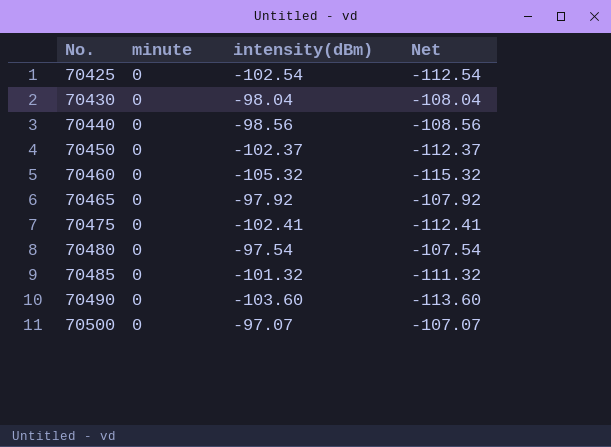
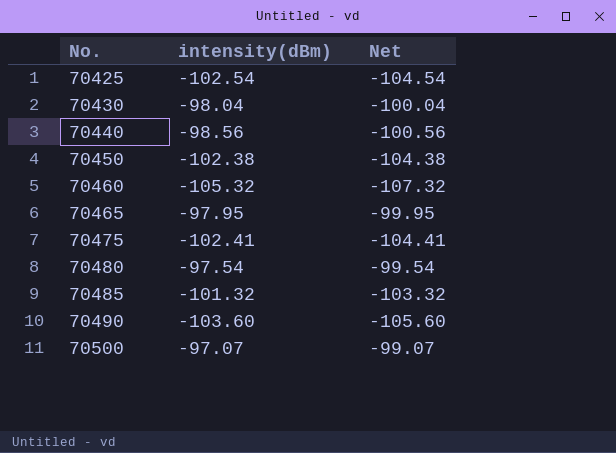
column minute | position: 2 -> none
column Net | formula: [intensity(dBm)] - 10 -> [intensity(dBm)] - 2
70450 | intensity(dBm): -102.37 -> -102.38
70465 | intensity(dBm): -97.92 -> -97.95

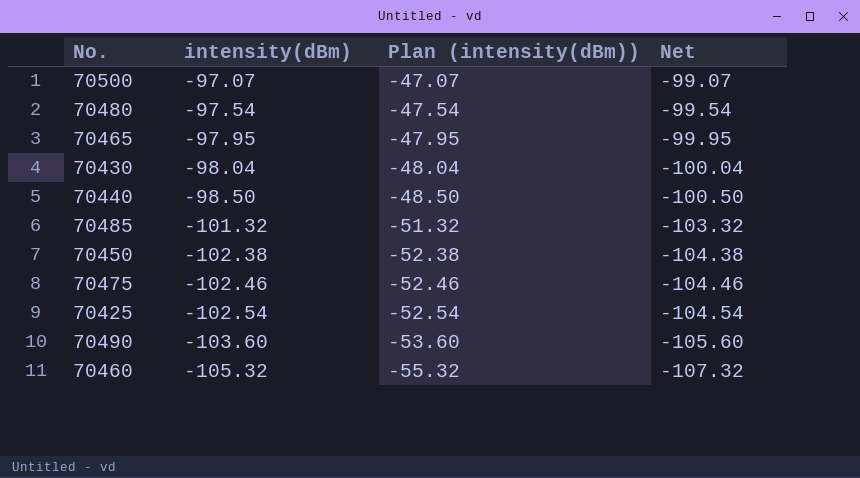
row order: No. ascending -> intensity(dBm) descending
column Plan (intensity(dBm)) | formula: none -> [intensity(dBm)] + 50
70440 | intensity(dBm): -98.56 -> -98.50
70440 | Net: -100.56 -> -100.50
70475 | intensity(dBm): -102.41 -> -102.46
70475 | Net: -104.41 -> -104.46

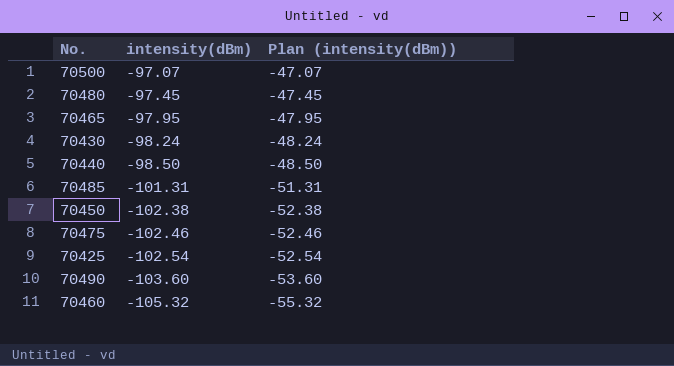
column Net | formula: [intensity(dBm)] - 2 -> none
70480 | intensity(dBm): -97.54 -> -97.45
70480 | Plan (intensity(dBm)): -47.54 -> -47.45
70430 | intensity(dBm): -98.04 -> -98.24
70430 | Plan (intensity(dBm)): -48.04 -> -48.24
70485 | intensity(dBm): -101.32 -> -101.31
70485 | Plan (intensity(dBm)): -51.32 -> -51.31

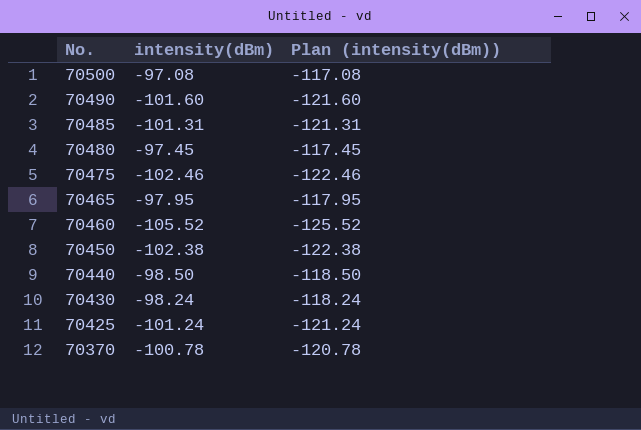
row order: intensity(dBm) descending -> No. descending
column Plan (intensity(dBm)) | formula: [intensity(dBm)] + 50 -> [intensity(dBm)] - 20
70500 | intensity(dBm): -97.07 -> -97.08
70490 | intensity(dBm): -103.60 -> -101.60
70460 | intensity(dBm): -105.32 -> -105.52
70425 | intensity(dBm): -102.54 -> -101.24
row 70370: none -> -100.78 | -120.78

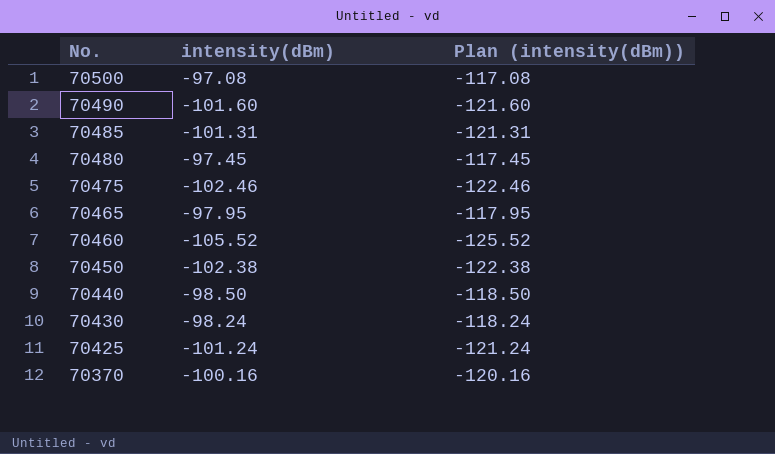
70370 | intensity(dBm): -100.78 -> -100.16
70370 | Plan (intensity(dBm)): -120.78 -> -120.16

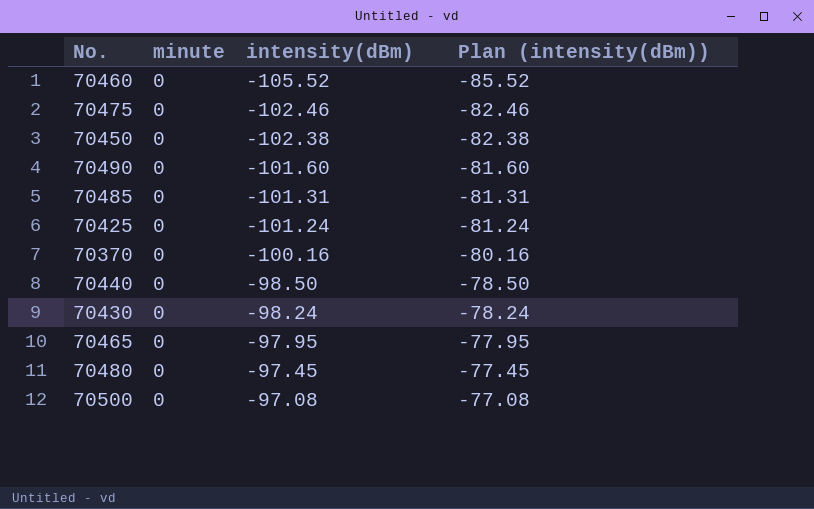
row order: No. descending -> intensity(dBm) ascending
column minute | position: none -> 2
column Plan (intensity(dBm)) | formula: [intensity(dBm)] - 20 -> [intensity(dBm)] + 20

